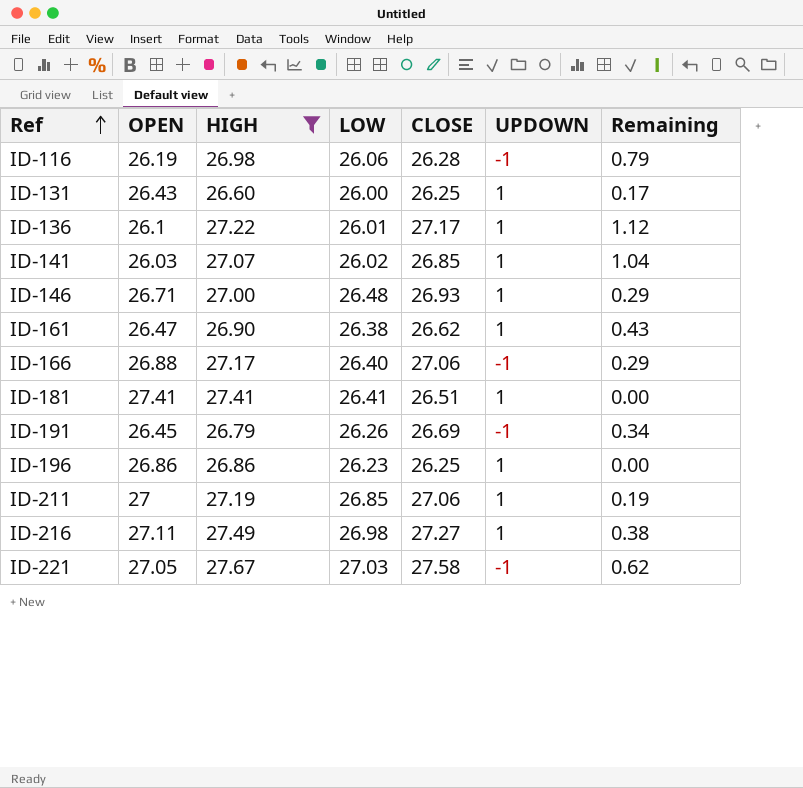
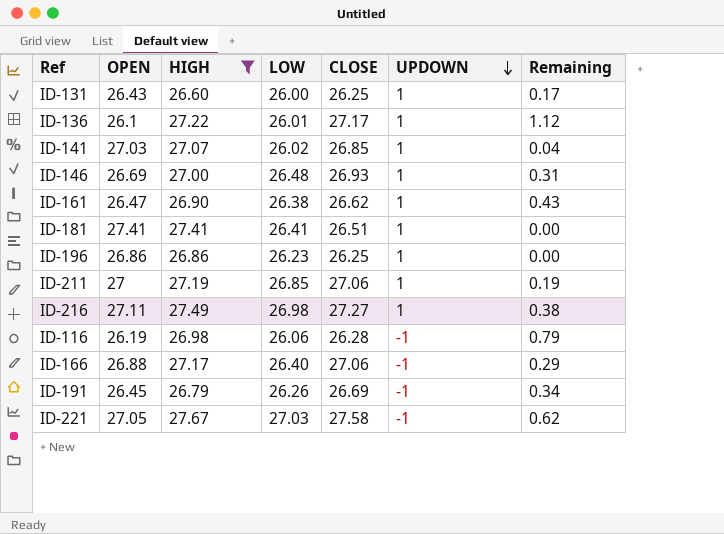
row order: Ref ascending -> UPDOWN descending
ID-141 | OPEN: 26.03 -> 27.03
ID-141 | Remaining: 1.04 -> 0.04
ID-146 | OPEN: 26.71 -> 26.69
ID-146 | Remaining: 0.29 -> 0.31

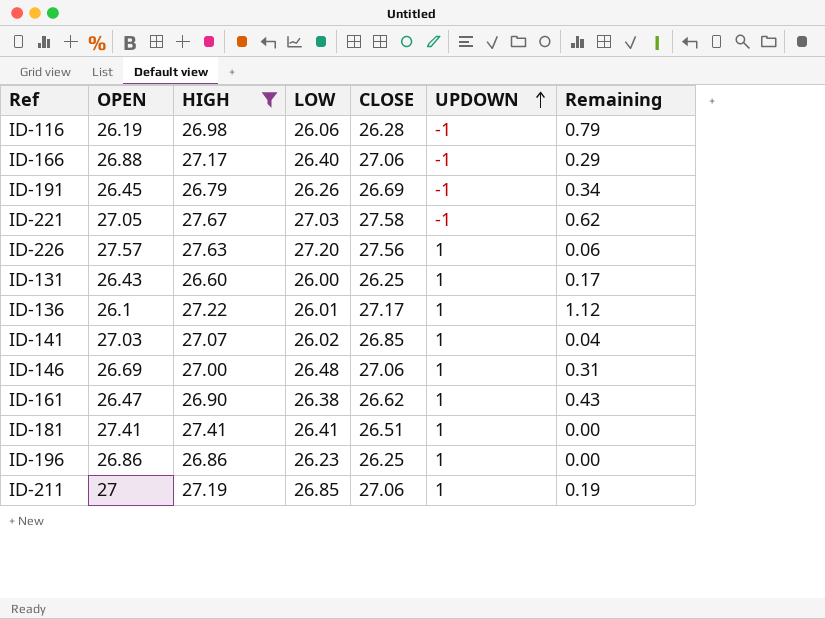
row order: UPDOWN descending -> UPDOWN ascending
row ID-216: 27.11 | 27.49 | 26.98 | 27.27 | 1 | 0.38 -> none
row ID-226: none -> 27.57 | 27.63 | 27.20 | 27.56 | 1 | 0.06
ID-146 | CLOSE: 26.93 -> 27.06

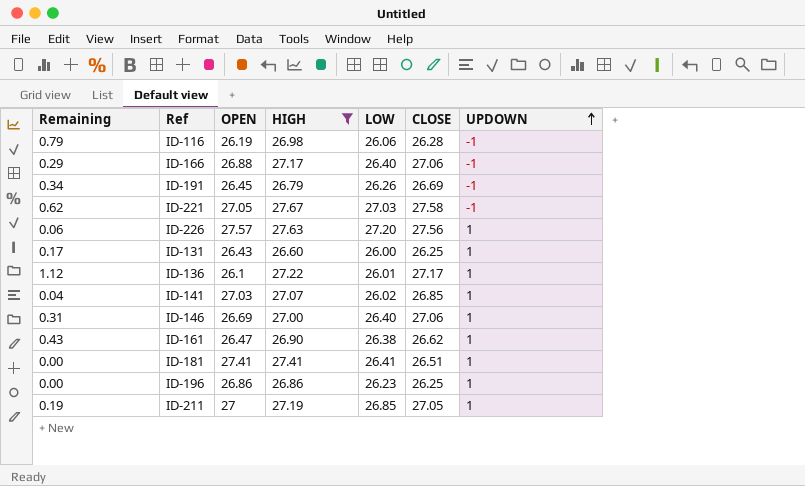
column Remaining | position: 7 -> 1
ID-146 | LOW: 26.48 -> 26.40
ID-211 | CLOSE: 27.06 -> 27.05

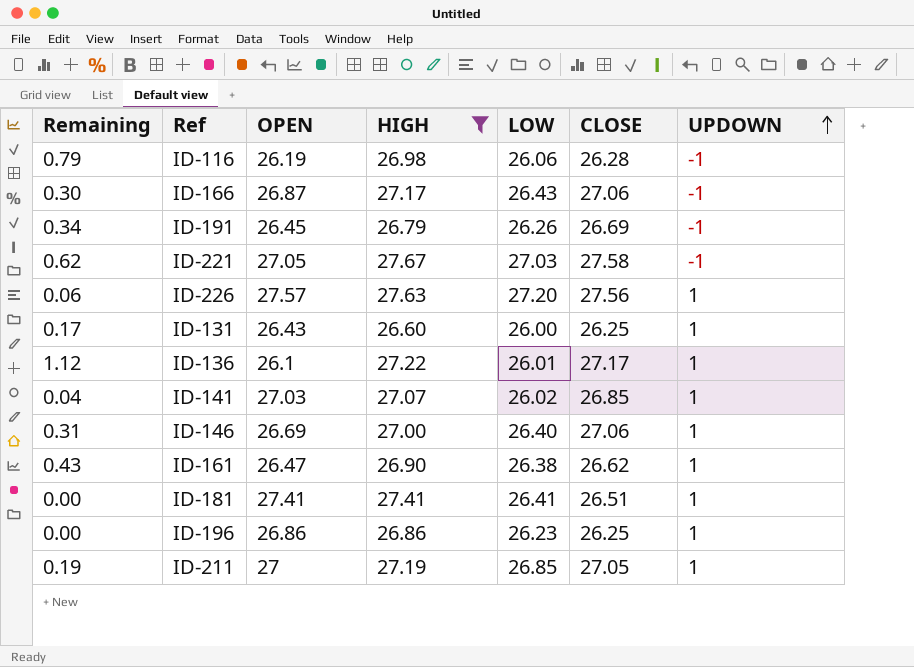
ID-166 | Remaining: 0.29 -> 0.30
ID-166 | OPEN: 26.88 -> 26.87
ID-166 | LOW: 26.40 -> 26.43

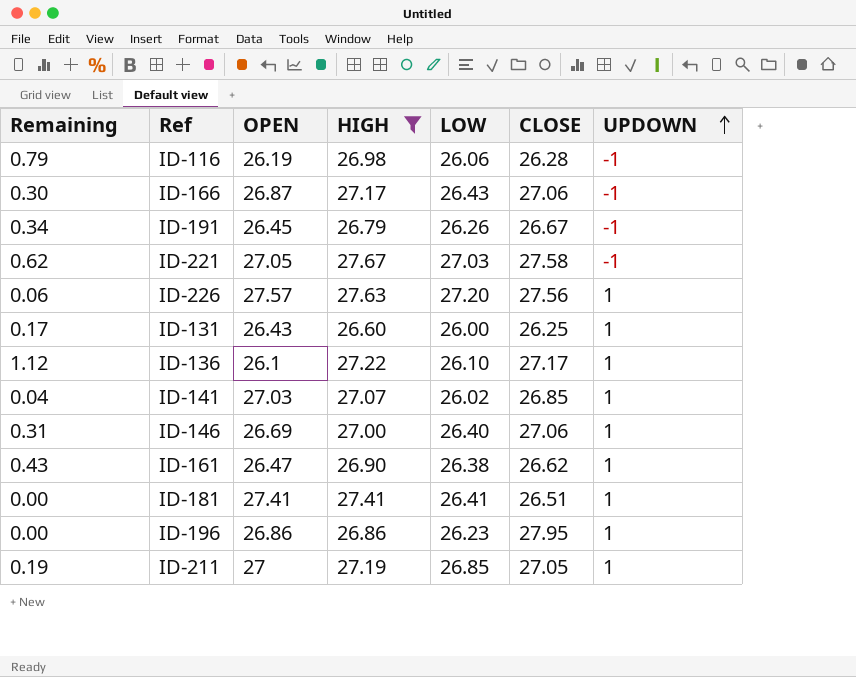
ID-191 | CLOSE: 26.69 -> 26.67
ID-136 | LOW: 26.01 -> 26.10
ID-196 | CLOSE: 26.25 -> 27.95

